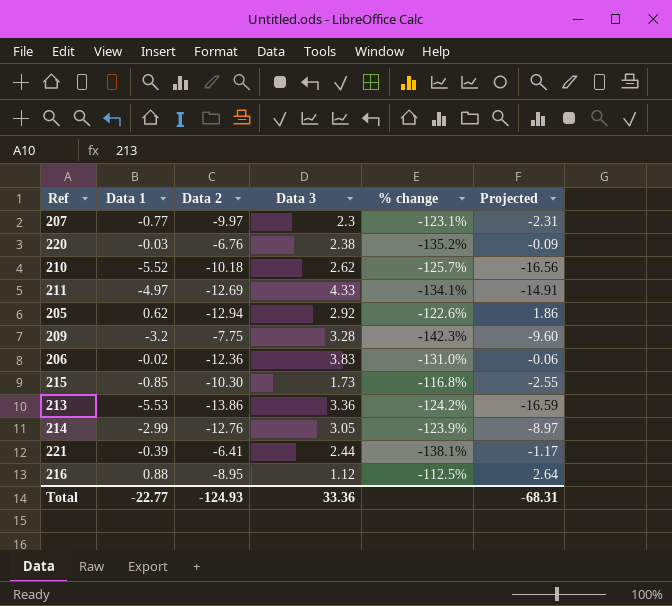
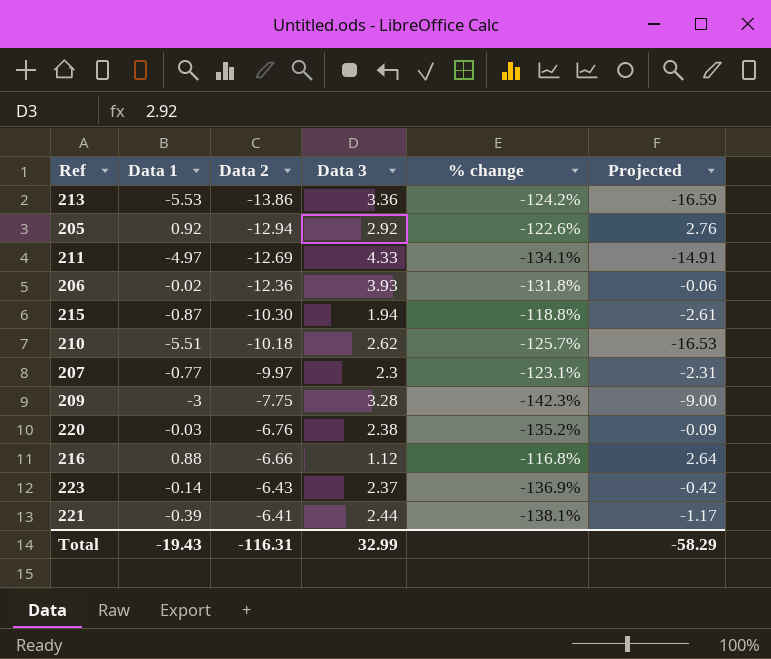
row order: none -> Data 2 ascending
row 214: -2.99 | -12.76 | 3.05 | -123.9% | -8.97 -> none
205 | Data 1: 0.62 -> 0.92
205 | Projected: 1.86 -> 2.76
206 | Data 3: 3.83 -> 3.93
206 | % change: -131.0% -> -131.8%
215 | Data 1: -0.85 -> -0.87
215 | Data 3: 1.73 -> 1.94
215 | % change: -116.8% -> -118.8%
215 | Projected: -2.55 -> -2.61
210 | Data 1: -5.52 -> -5.51
210 | Projected: -16.56 -> -16.53
209 | Data 1: -3.2 -> -3
209 | Projected: -9.60 -> -9.00
216 | Data 2: -8.95 -> -6.66
216 | % change: -112.5% -> -116.8%
row 223: none -> -0.14 | -6.43 | 2.37 | -136.9% | -0.42
Total | Data 1: -22.77 -> -19.43
Total | Data 2: -124.93 -> -116.31
Total | Data 3: 33.36 -> 32.99
Total | Projected: -68.31 -> -58.29

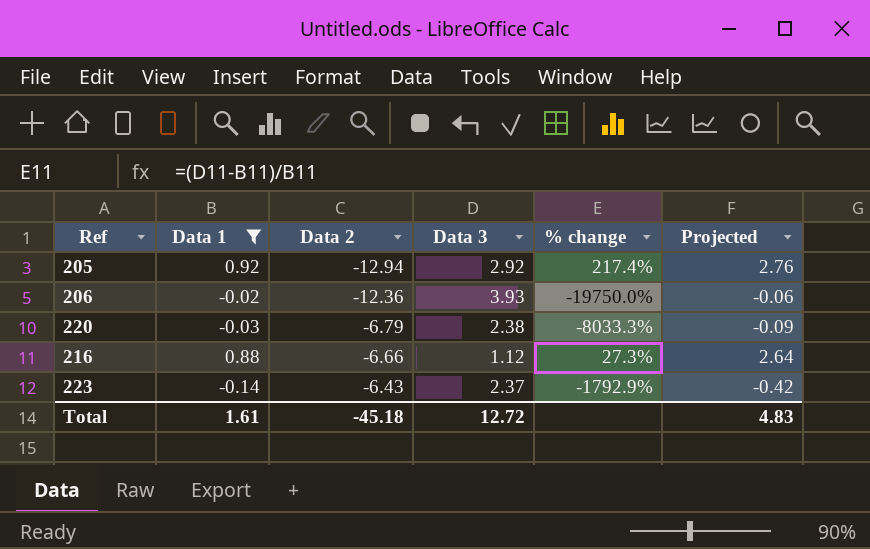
filter: none -> Data 1 >= -0.14
column % change | formula: ([Data 3] - [Data 2]) / [Data 2] -> ([Data 3] - [Data 1]) / [Data 1]
220 | Data 2: -6.76 -> -6.79
Total | Data 1: -19.43 -> 1.61
Total | Data 2: -116.31 -> -45.18
Total | Data 3: 32.99 -> 12.72
Total | Projected: -58.29 -> 4.83

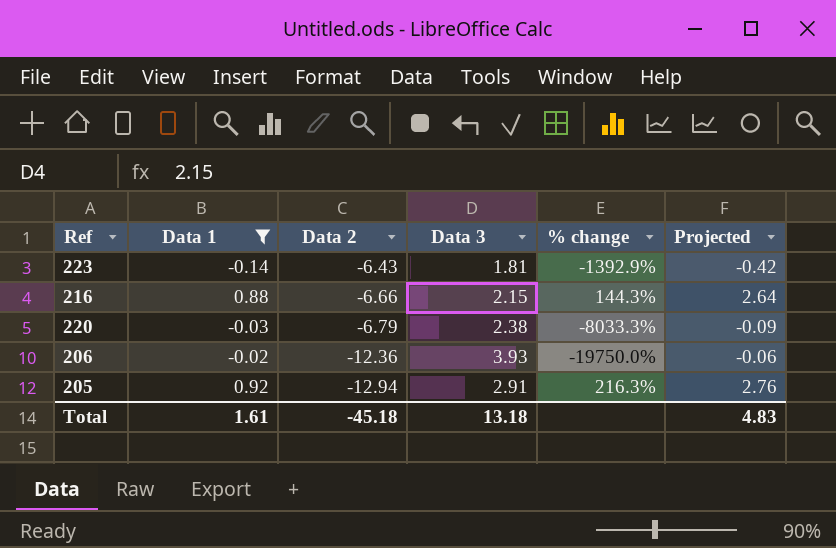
row order: Data 2 ascending -> Data 2 descending
223 | Data 3: 2.37 -> 1.81
223 | % change: -1792.9% -> -1392.9%
216 | Data 3: 1.12 -> 2.15
216 | % change: 27.3% -> 144.3%
205 | Data 3: 2.92 -> 2.91
205 | % change: 217.4% -> 216.3%
Total | Data 3: 12.72 -> 13.18

